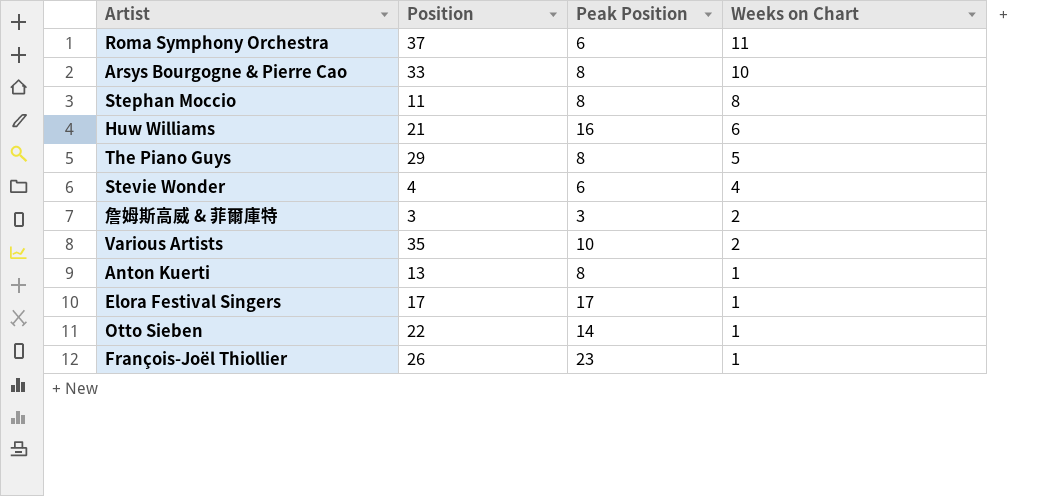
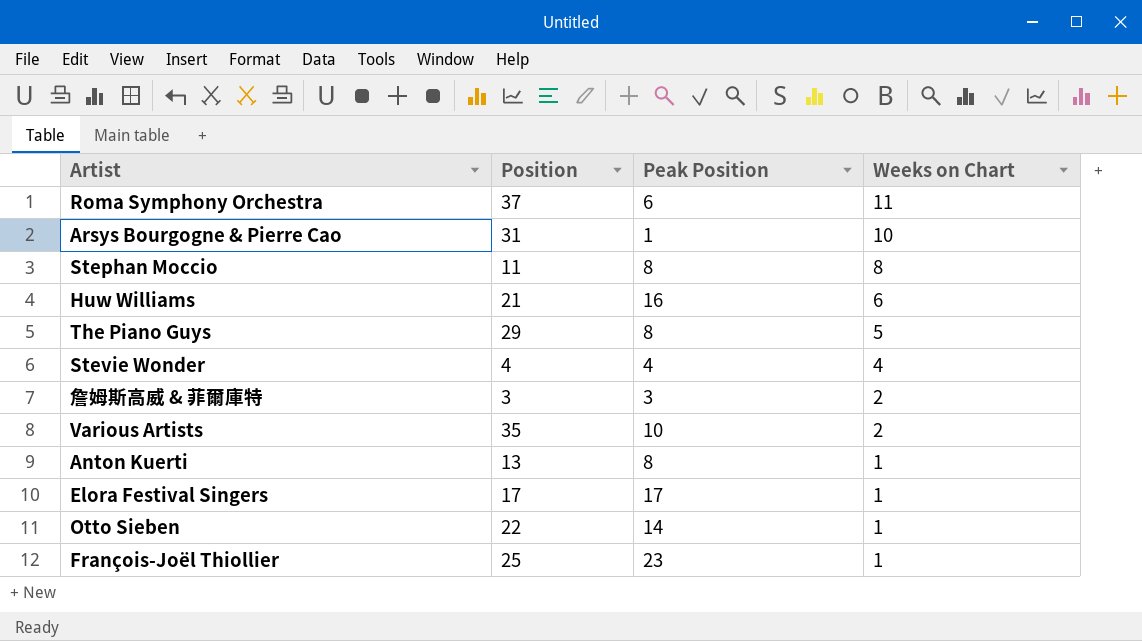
Arsys Bourgogne & Pierre Cao | Position: 33 -> 31
Arsys Bourgogne & Pierre Cao | Peak Position: 8 -> 1
Stevie Wonder | Peak Position: 6 -> 4
François-Joël Thiollier | Position: 26 -> 25

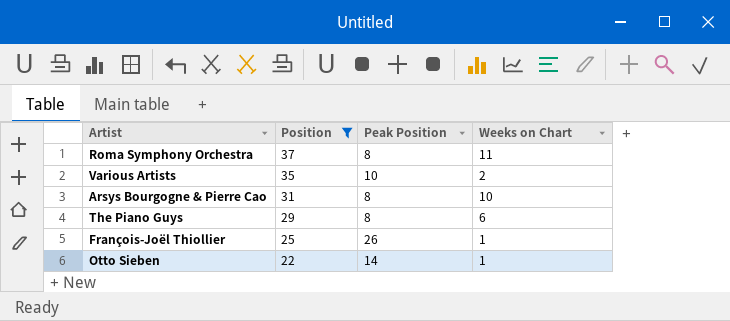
filter: none -> Position >= 22
row order: Weeks on Chart descending -> Position descending
Roma Symphony Orchestra | Peak Position: 6 -> 8
Arsys Bourgogne & Pierre Cao | Peak Position: 1 -> 8
The Piano Guys | Weeks on Chart: 5 -> 6
François-Joël Thiollier | Peak Position: 23 -> 26

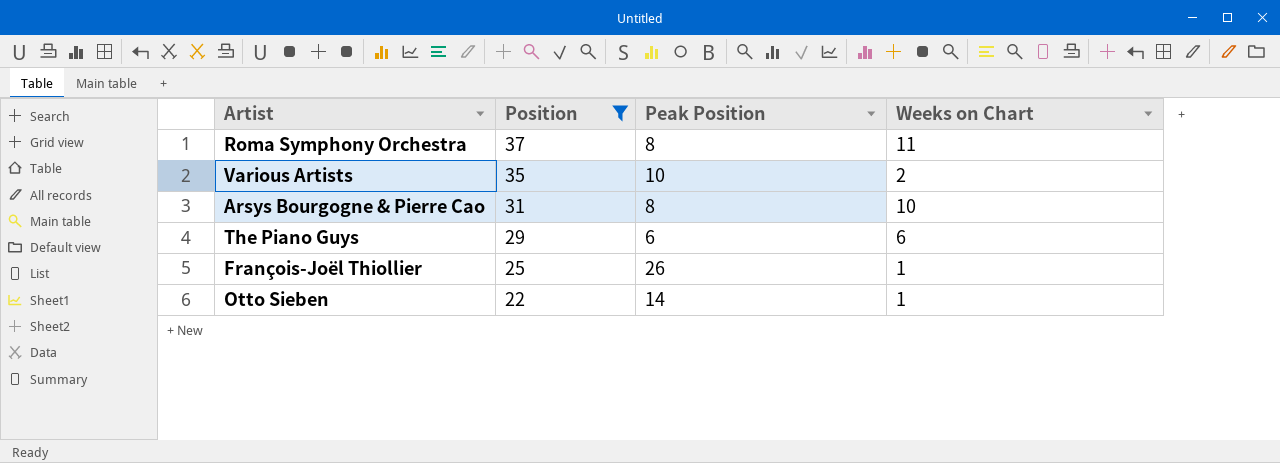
The Piano Guys | Peak Position: 8 -> 6

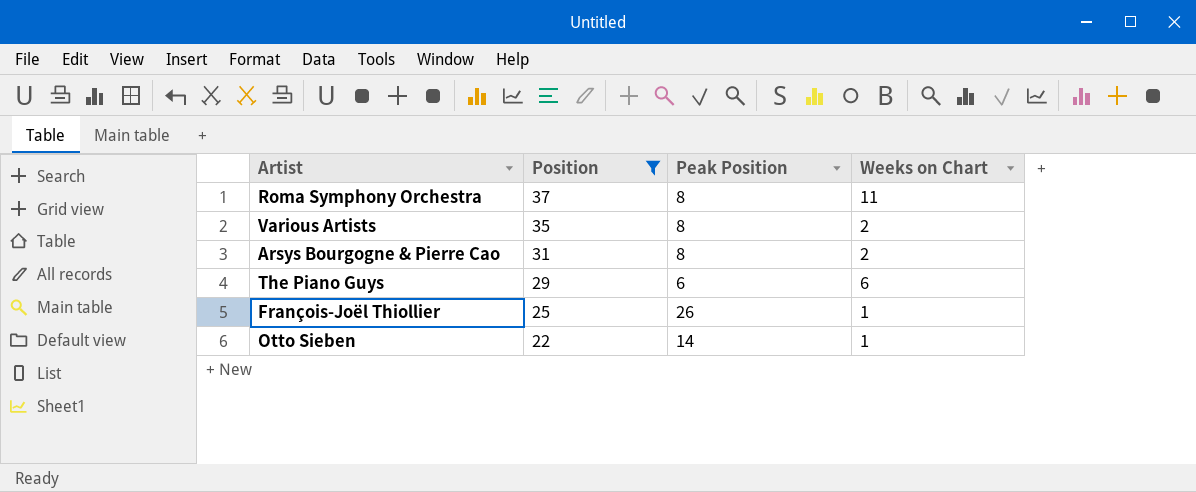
Various Artists | Peak Position: 10 -> 8
Arsys Bourgogne & Pierre Cao | Weeks on Chart: 10 -> 2

